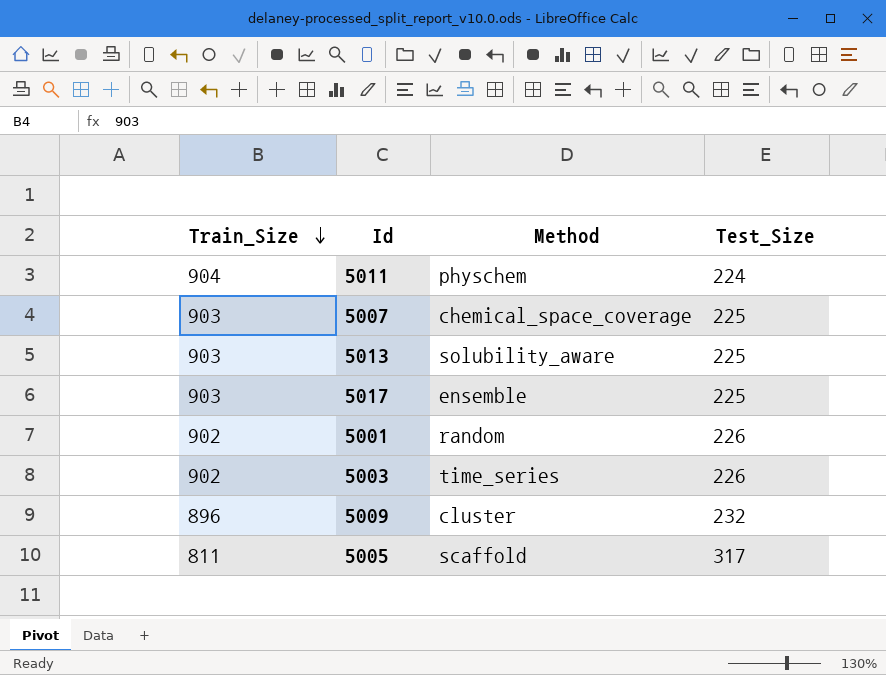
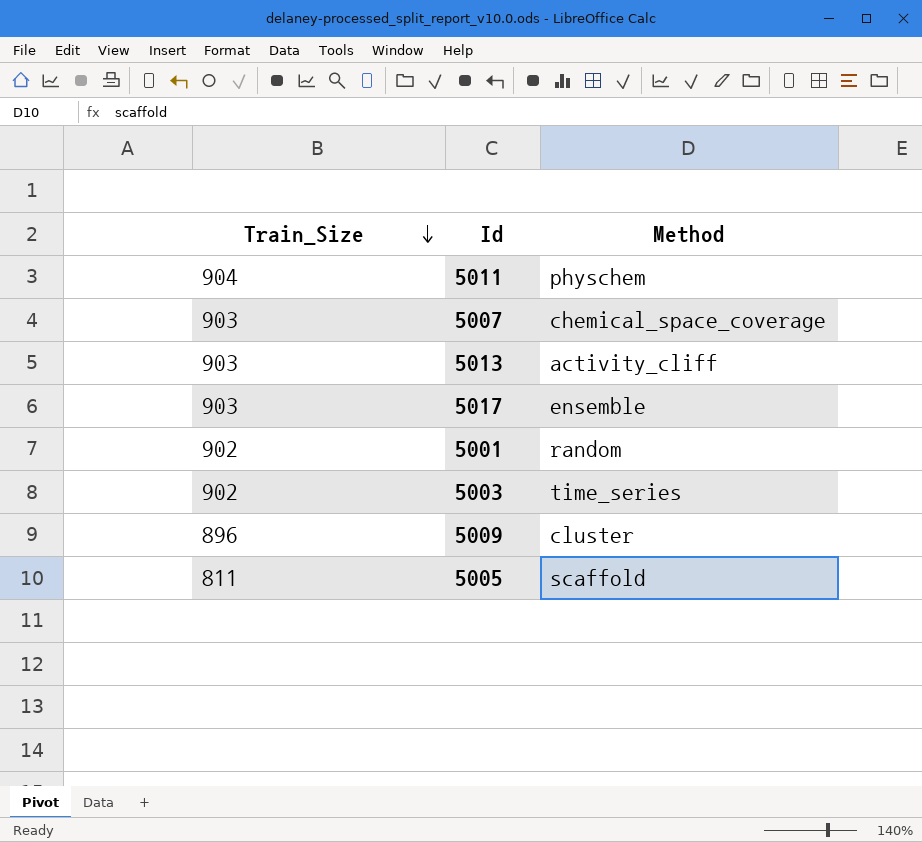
column Test_Size | position: 4 -> none
5013 | Method: solubility_aware -> activity_cliff

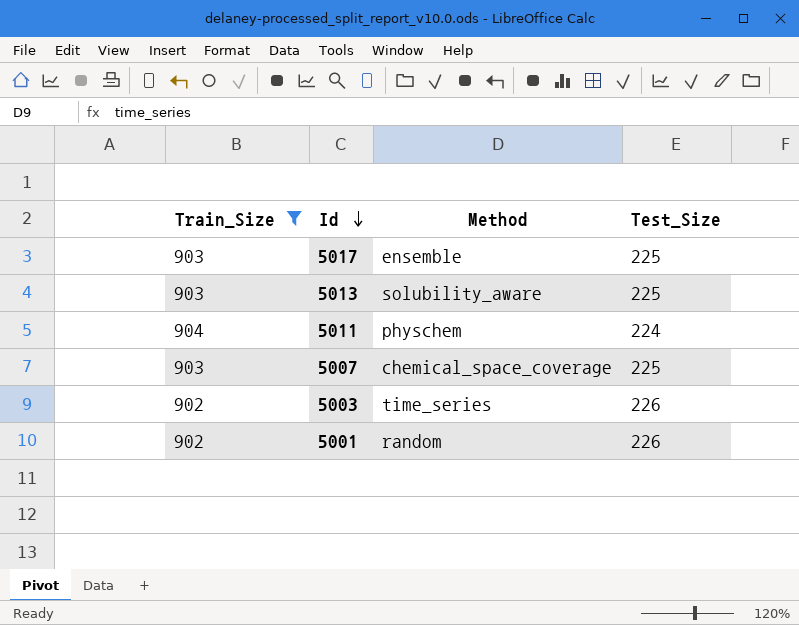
filter: none -> Train_Size >= 902
row order: Train_Size descending -> Id descending
column Test_Size | position: none -> 4
5013 | Method: activity_cliff -> solubility_aware

